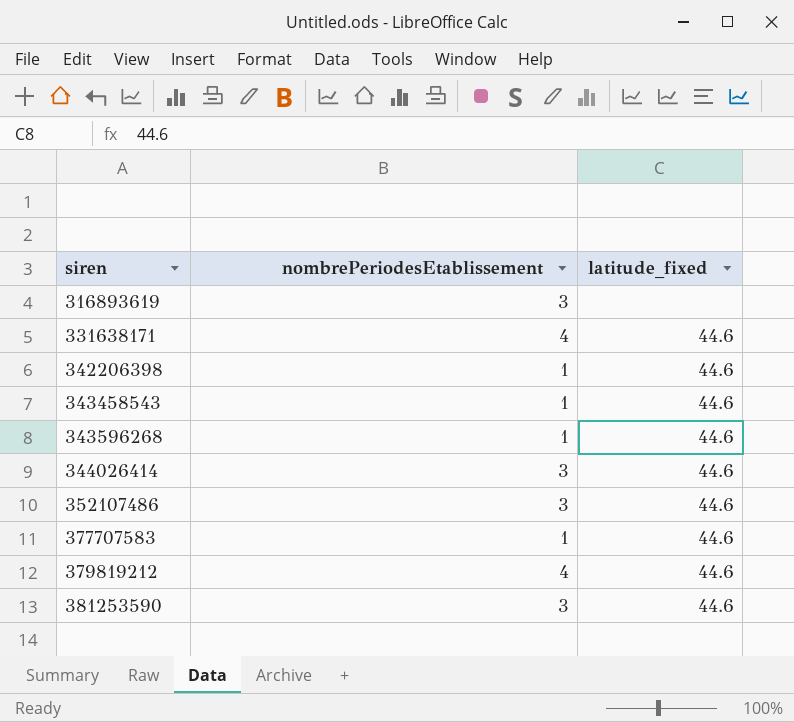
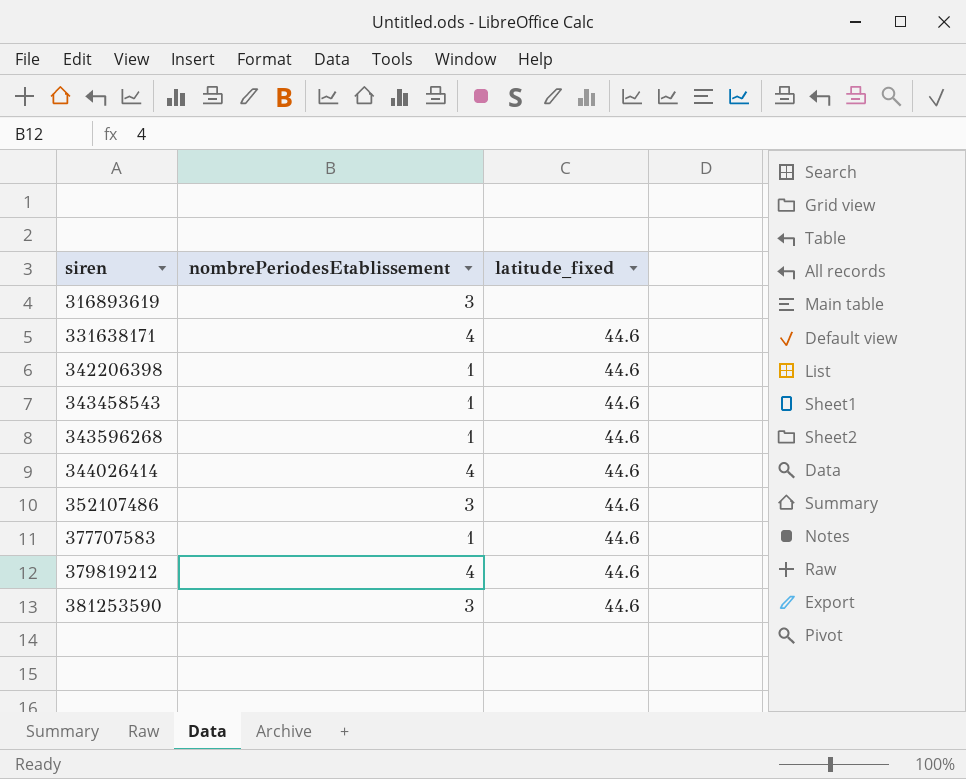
344026414 | nombrePeriodesEtablissement: 3 -> 4

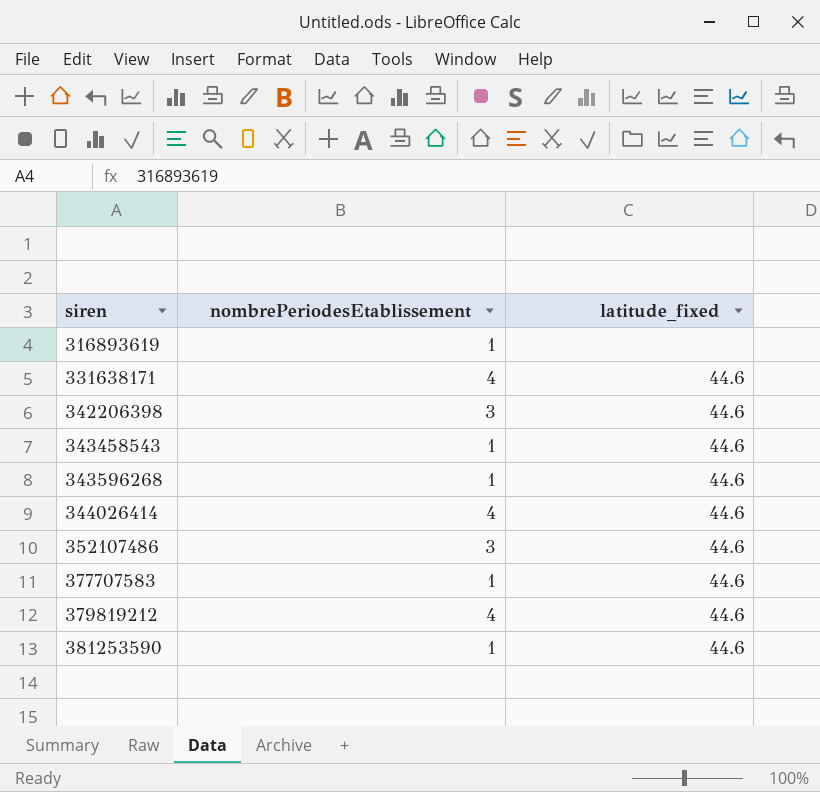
316893619 | nombrePeriodesEtablissement: 3 -> 1
342206398 | nombrePeriodesEtablissement: 1 -> 3
381253590 | nombrePeriodesEtablissement: 3 -> 1

